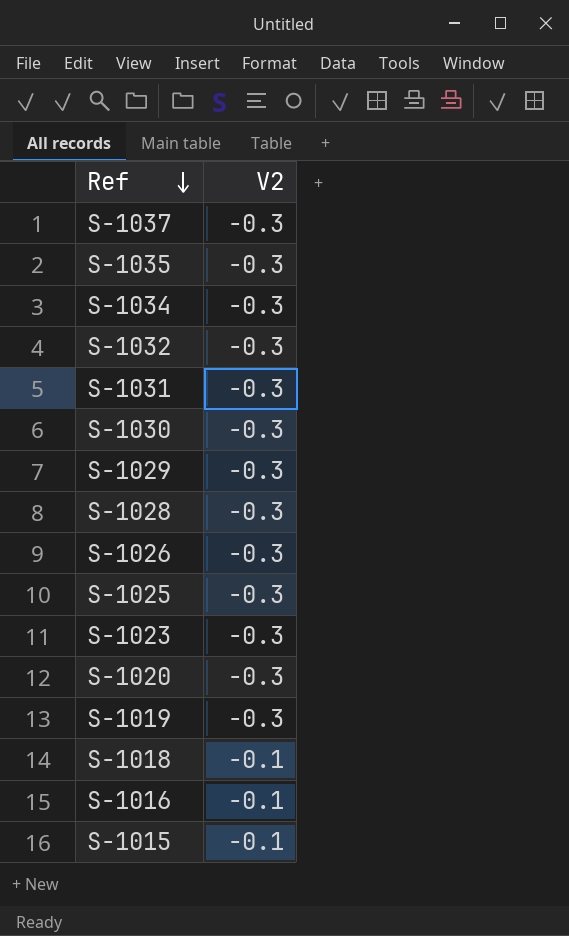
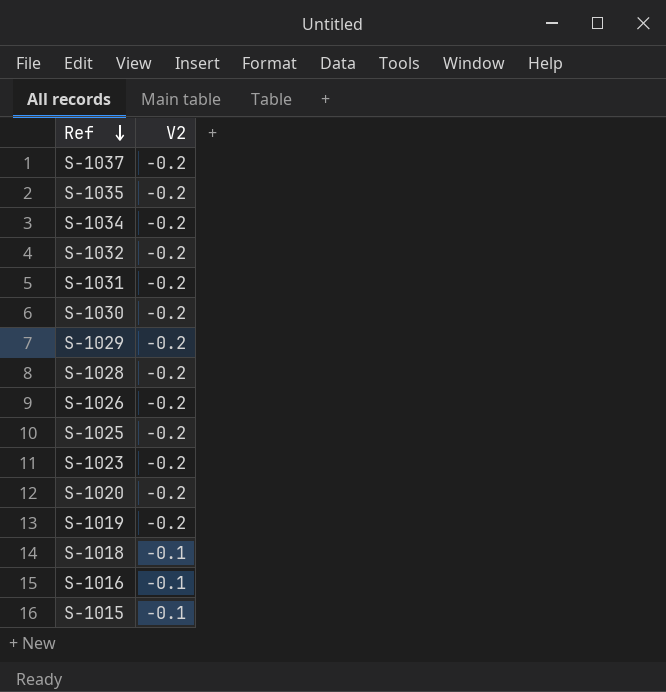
S-1037 | V2: -0.3 -> -0.2
S-1035 | V2: -0.3 -> -0.2
S-1034 | V2: -0.3 -> -0.2
S-1032 | V2: -0.3 -> -0.2
S-1031 | V2: -0.3 -> -0.2
S-1030 | V2: -0.3 -> -0.2
S-1029 | V2: -0.3 -> -0.2
S-1028 | V2: -0.3 -> -0.2
S-1026 | V2: -0.3 -> -0.2
S-1025 | V2: -0.3 -> -0.2
S-1023 | V2: -0.3 -> -0.2
S-1020 | V2: -0.3 -> -0.2
S-1019 | V2: -0.3 -> -0.2

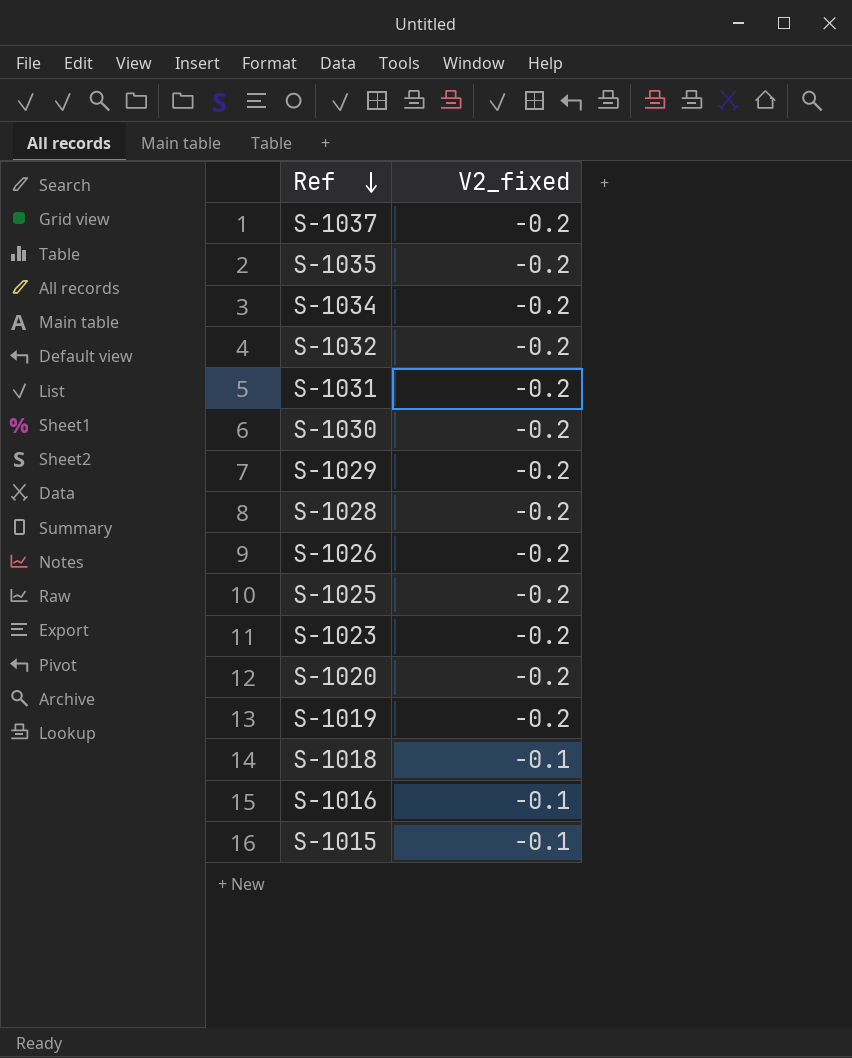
column name: V2 -> V2_fixed

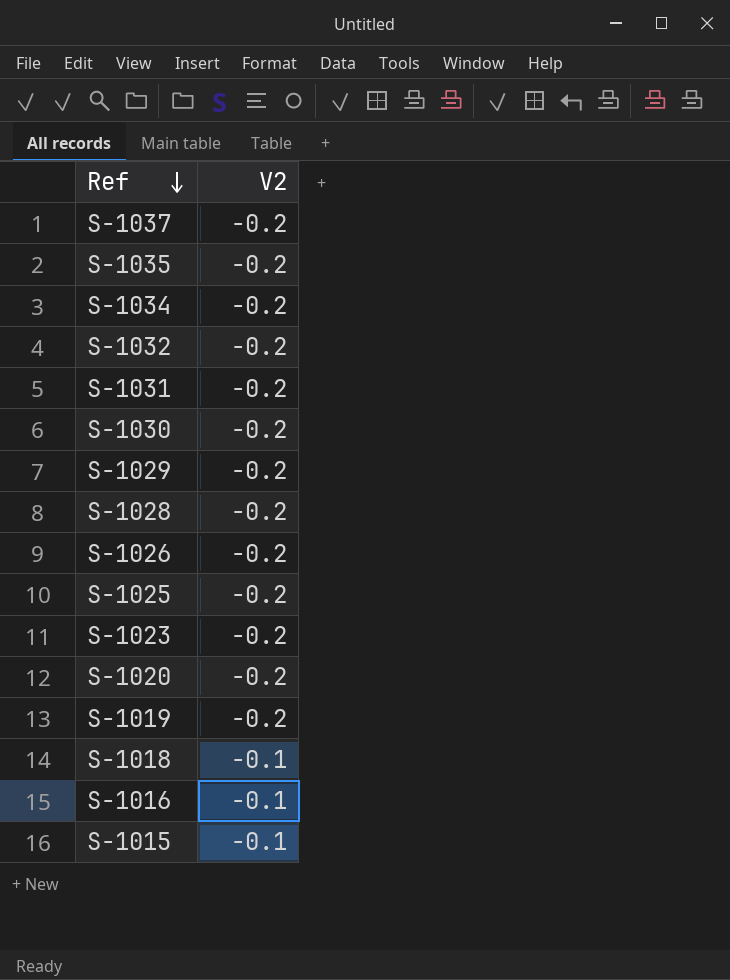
column name: V2_fixed -> V2

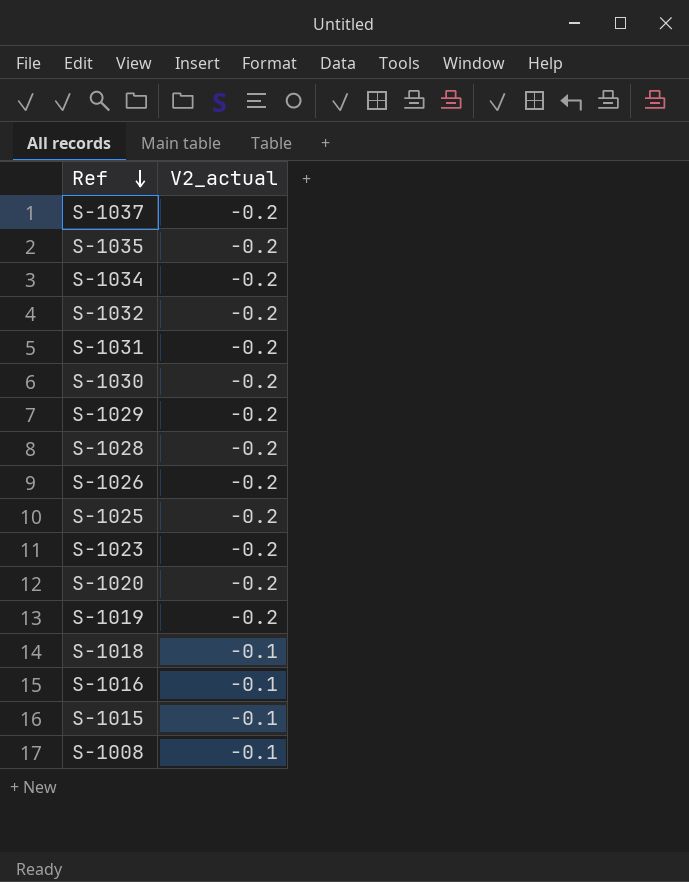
column name: V2 -> V2_actual
row S-1008: none -> -0.1

